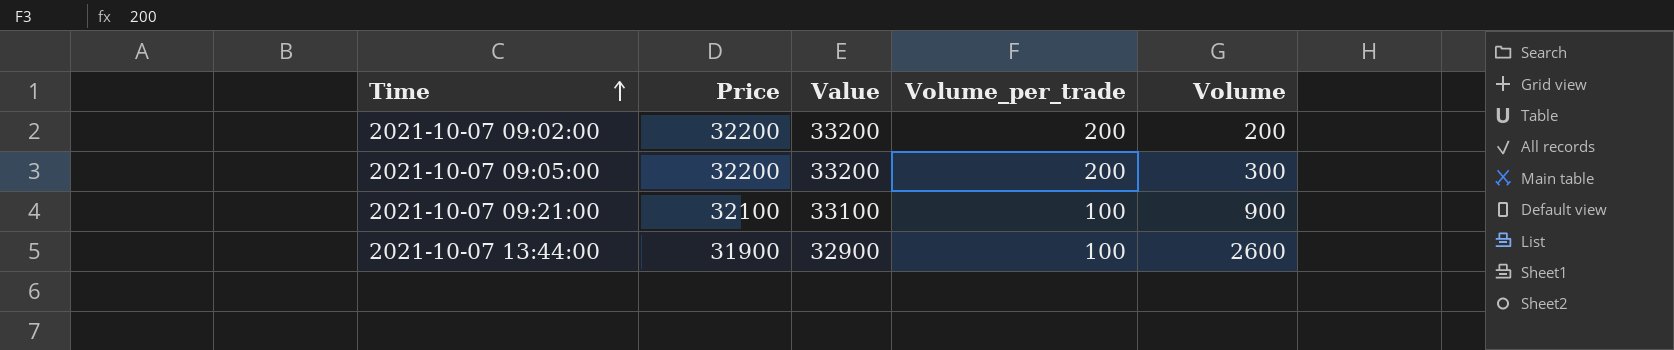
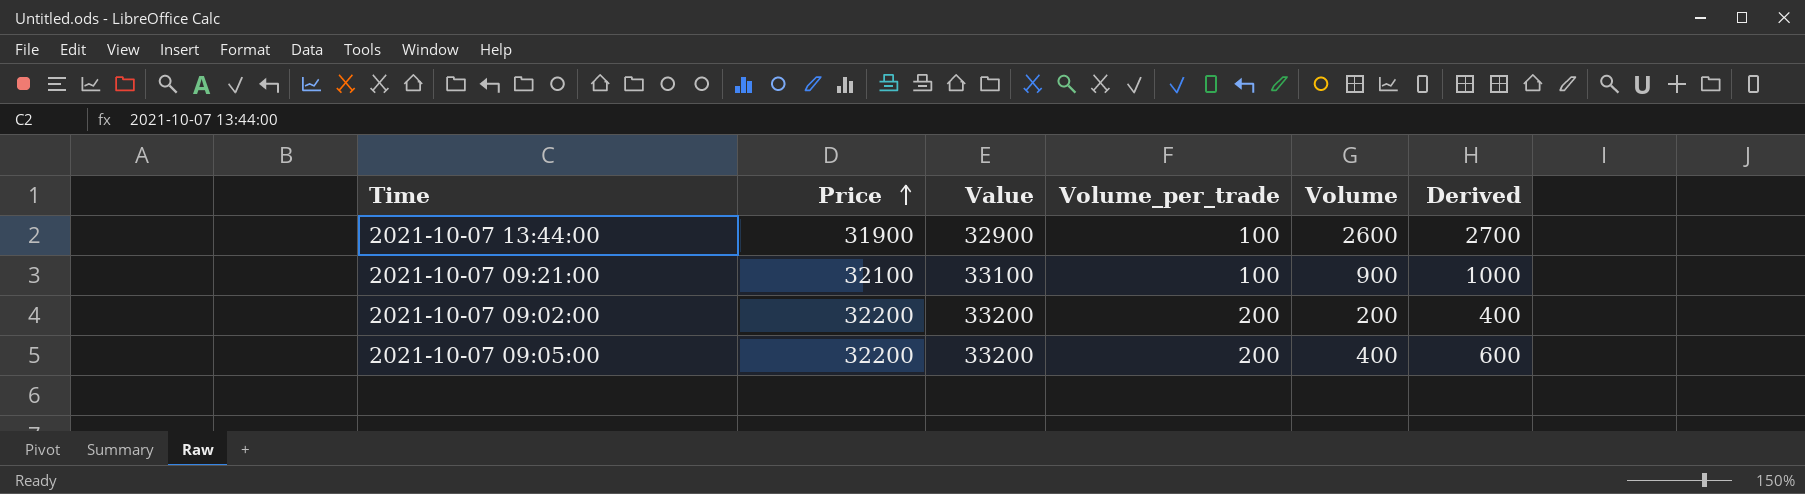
row order: Time ascending -> Price ascending
column Derived | formula: none -> [Volume_per_trade] + [Volume]
2021-10-07 09:05:00 | Volume: 300 -> 400

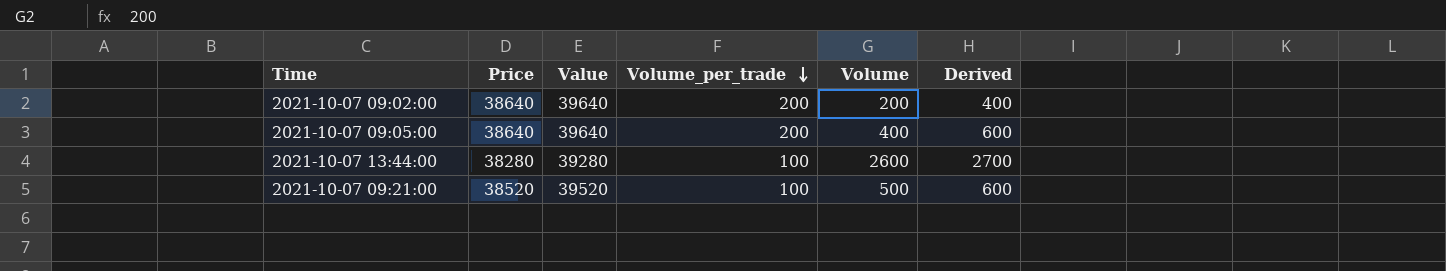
row order: Price ascending -> Volume_per_trade descending
2021-10-07 09:02:00 | Price: 32200 -> 38640
2021-10-07 09:02:00 | Value: 33200 -> 39640
2021-10-07 09:05:00 | Price: 32200 -> 38640
2021-10-07 09:05:00 | Value: 33200 -> 39640
2021-10-07 13:44:00 | Price: 31900 -> 38280
2021-10-07 13:44:00 | Value: 32900 -> 39280
2021-10-07 09:21:00 | Price: 32100 -> 38520
2021-10-07 09:21:00 | Value: 33100 -> 39520
2021-10-07 09:21:00 | Volume: 900 -> 500
2021-10-07 09:21:00 | Derived: 1000 -> 600

